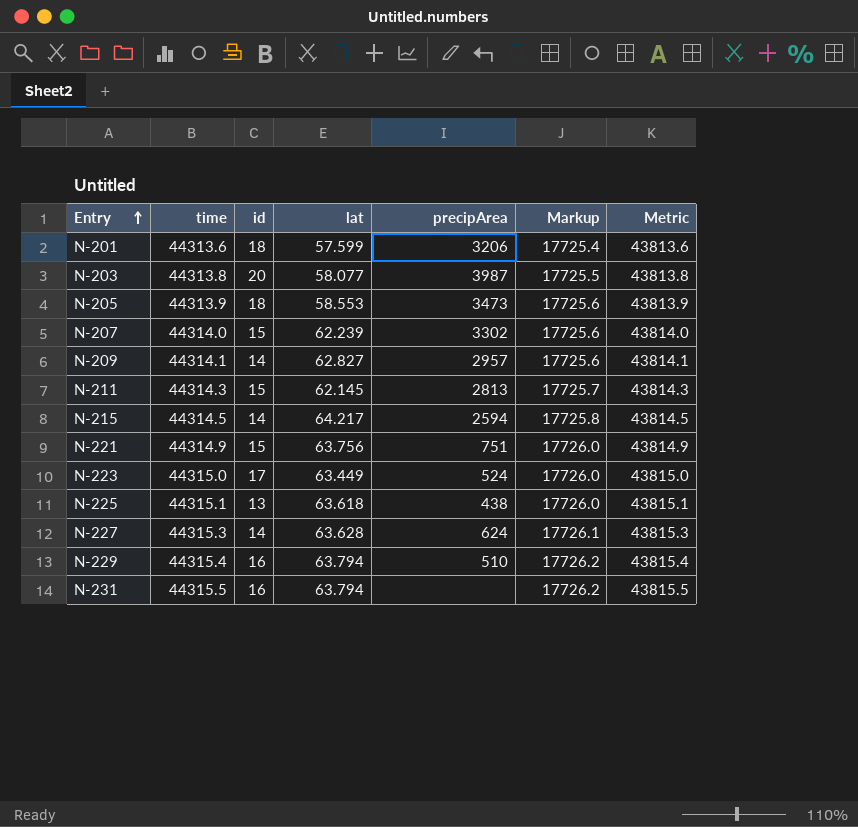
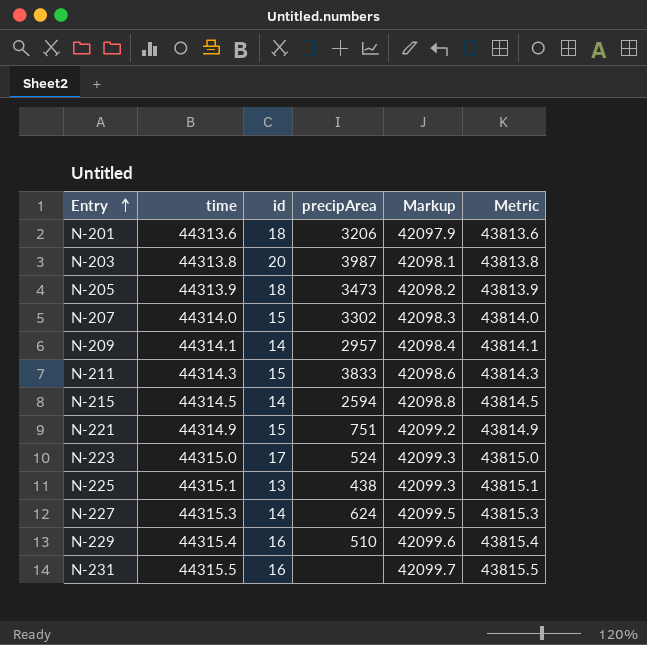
column lat | position: 4 -> none
column Markup | formula: [time] * 0.4 -> [time] * 0.95
N-211 | precipArea: 2813 -> 3833

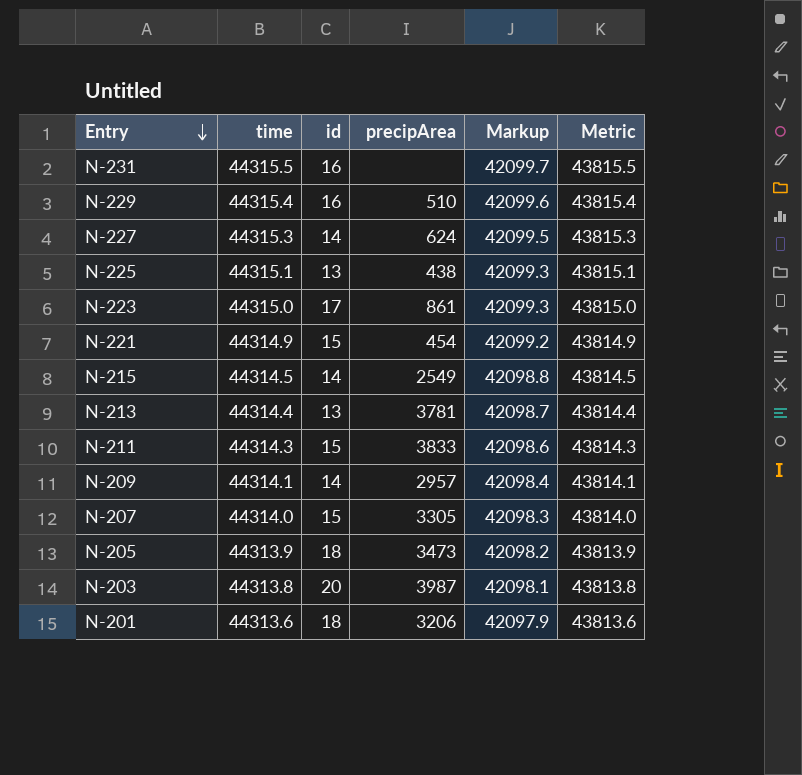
row order: Entry ascending -> Entry descending
N-223 | precipArea: 524 -> 861
N-221 | precipArea: 751 -> 454
N-215 | precipArea: 2594 -> 2549
row N-213: none -> 44314.4 | 13 | 3781 | 42098.7 | 43814.4
N-207 | precipArea: 3302 -> 3305

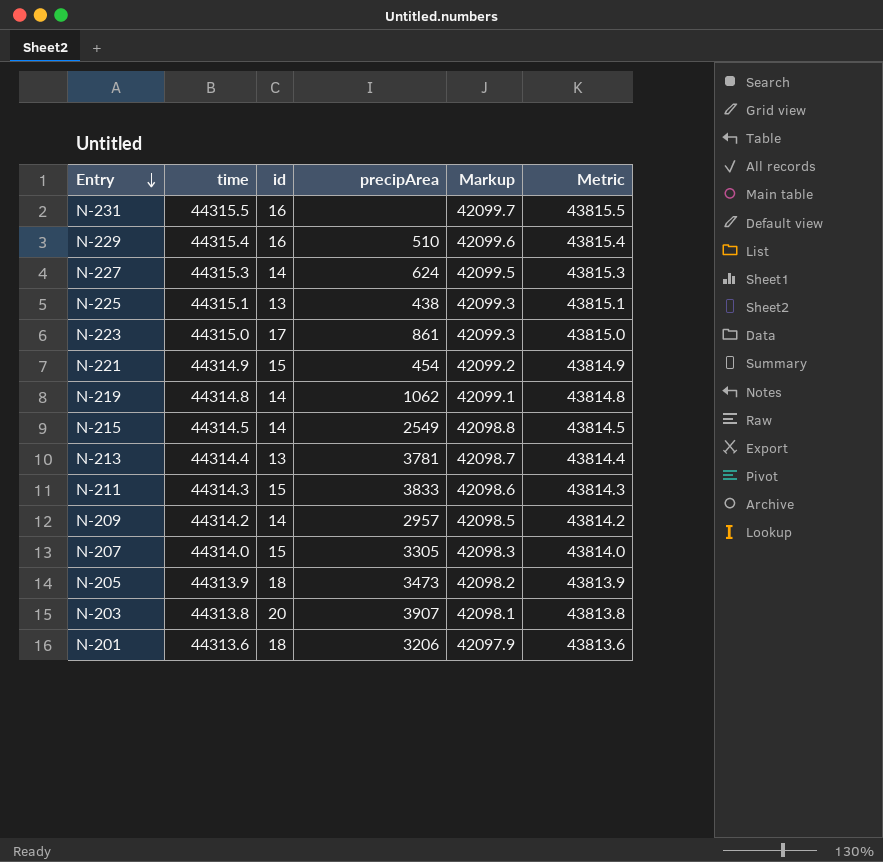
row N-219: none -> 44314.8 | 14 | 1062 | 42099.1 | 43814.8
N-209 | time: 44314.1 -> 44314.2
N-209 | Markup: 42098.4 -> 42098.5
N-209 | Metric: 43814.1 -> 43814.2
N-203 | precipArea: 3987 -> 3907

